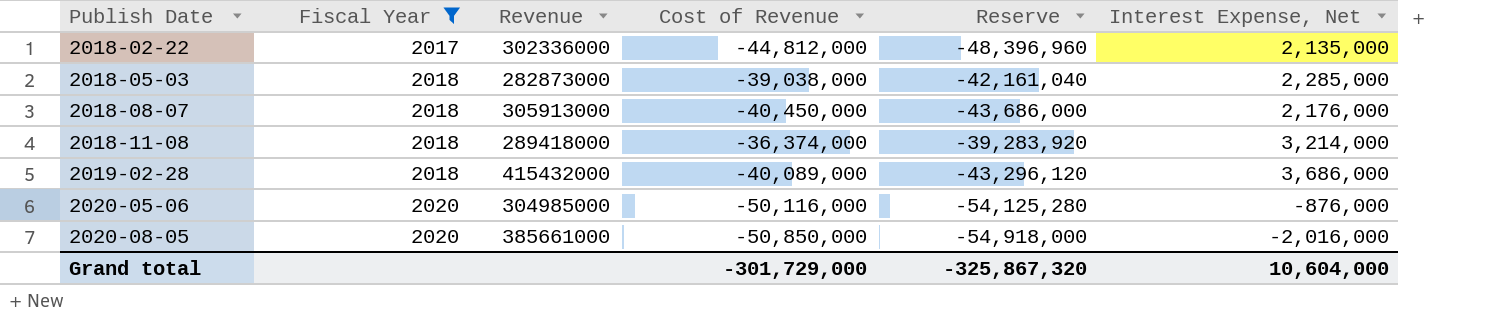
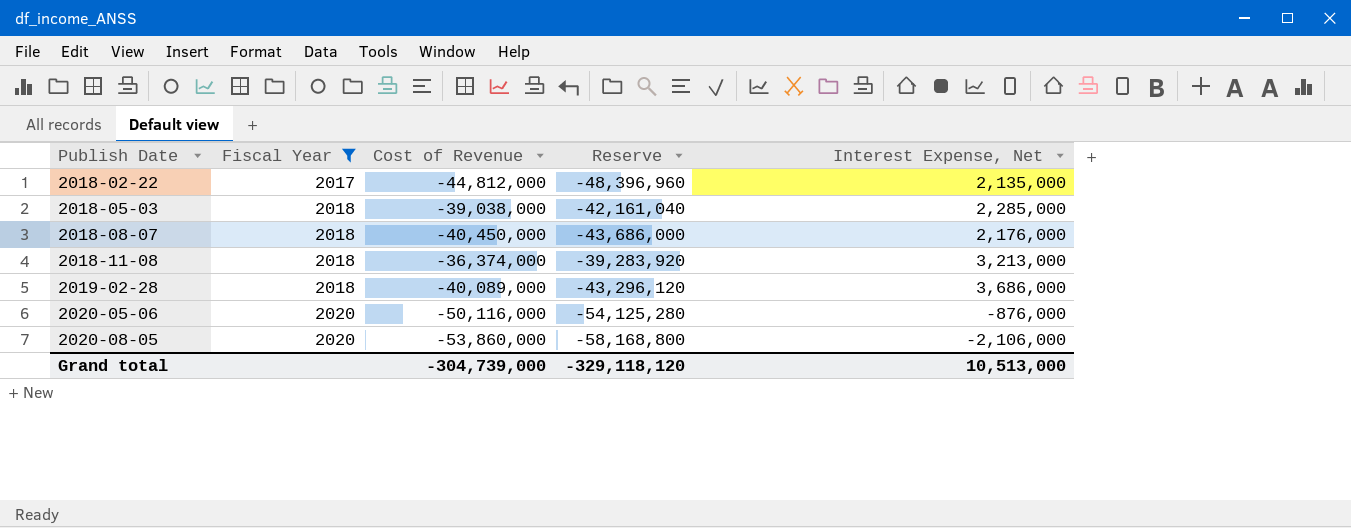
column Revenue | position: 3 -> none
2018-11-08 | Interest Expense, Net: 3,214,000 -> 3,213,000
2020-08-05 | Cost of Revenue: -50,850,000 -> -53,860,000
2020-08-05 | Reserve: -54,918,000 -> -58,168,800
2020-08-05 | Interest Expense, Net: -2,016,000 -> -2,106,000
Grand total | Cost of Revenue: -301,729,000 -> -304,739,000
Grand total | Reserve: -325,867,320 -> -329,118,120
Grand total | Interest Expense, Net: 10,604,000 -> 10,513,000

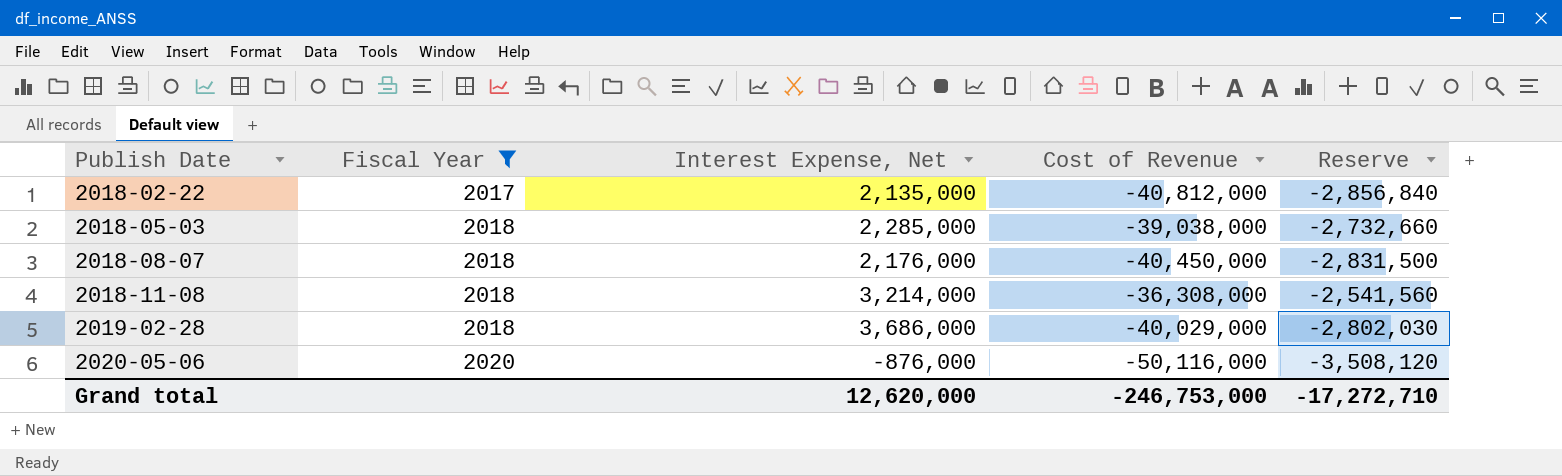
column Interest Expense, Net | position: 5 -> 3
column Reserve | formula: [Cost of Revenue] * 1.08 -> [Cost of Revenue] * 0.07
row 2020-08-05: 2020 | -53,860,000 | -58,168,800 | -2,106,000 -> none
2018-02-22 | Cost of Revenue: -44,812,000 -> -40,812,000
2018-11-08 | Interest Expense, Net: 3,213,000 -> 3,214,000
2018-11-08 | Cost of Revenue: -36,374,000 -> -36,308,000
2019-02-28 | Cost of Revenue: -40,089,000 -> -40,029,000
Grand total | Interest Expense, Net: 10,513,000 -> 12,620,000
Grand total | Cost of Revenue: -304,739,000 -> -246,753,000
Grand total | Reserve: -329,118,120 -> -17,272,710

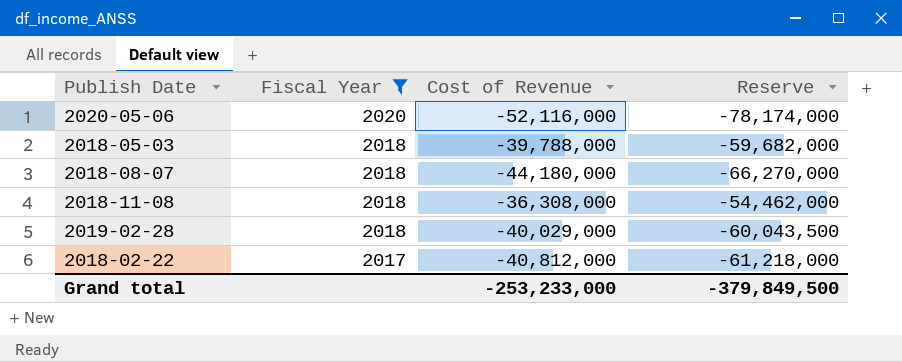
row order: Publish Date ascending -> Fiscal Year descending
column Interest Expense, Net | position: 3 -> none
column Reserve | formula: [Cost of Revenue] * 0.07 -> [Cost of Revenue] * 1.5
2020-05-06 | Cost of Revenue: -50,116,000 -> -52,116,000
2018-05-03 | Cost of Revenue: -39,038,000 -> -39,788,000
2018-08-07 | Cost of Revenue: -40,450,000 -> -44,180,000
Grand total | Cost of Revenue: -246,753,000 -> -253,233,000
Grand total | Reserve: -17,272,710 -> -379,849,500

